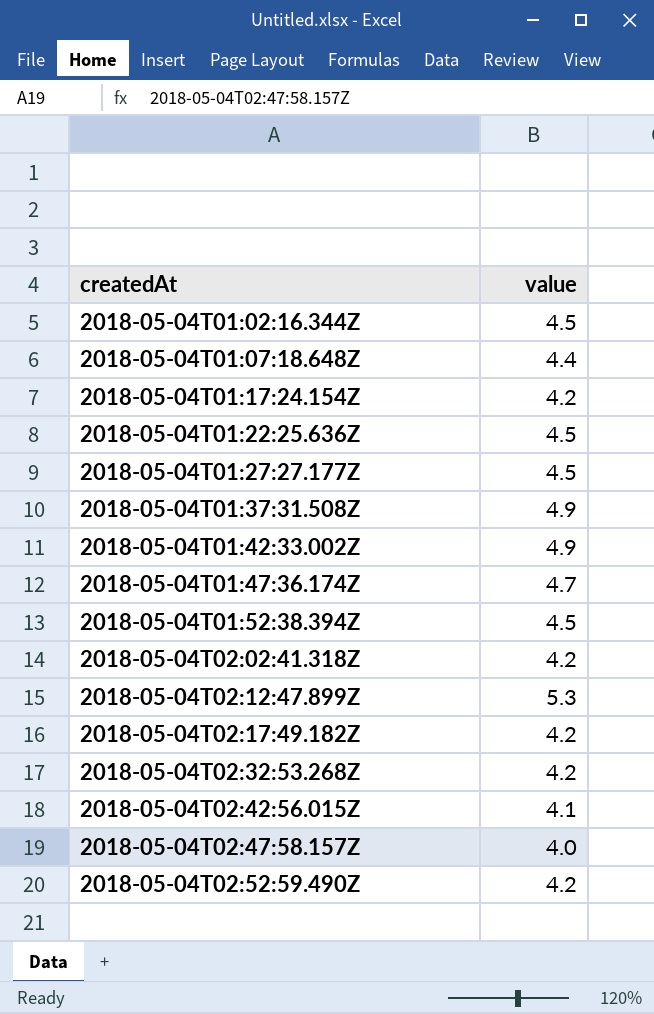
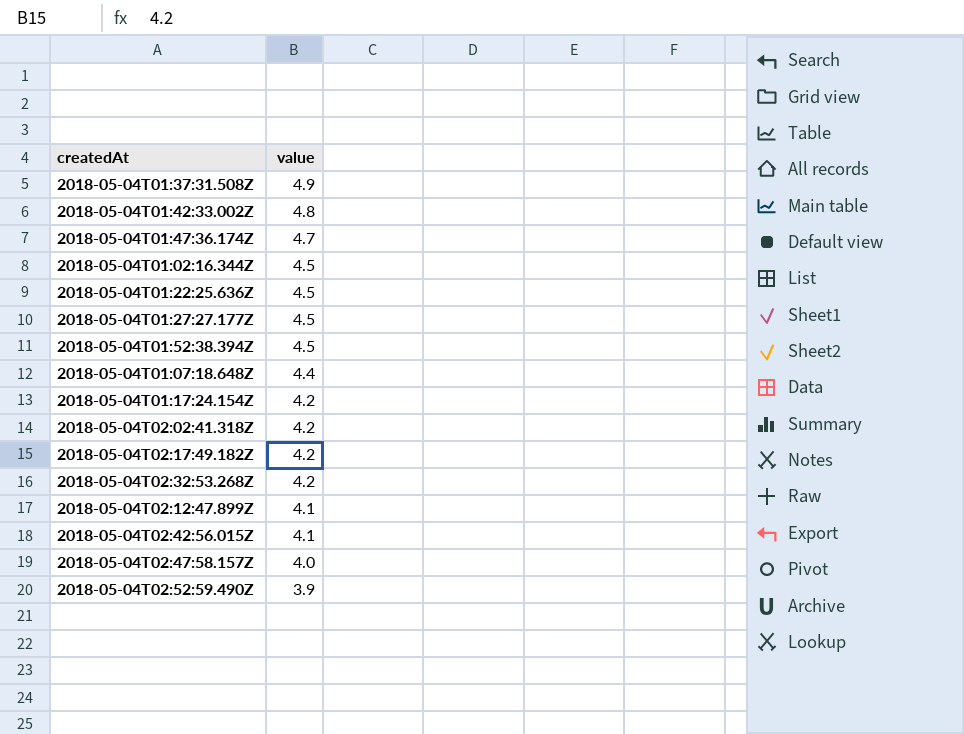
row order: createdAt ascending -> value descending
2018-05-04T01:42:33.002Z | value: 4.9 -> 4.8
2018-05-04T02:12:47.899Z | value: 5.3 -> 4.1
2018-05-04T02:52:59.490Z | value: 4.2 -> 3.9

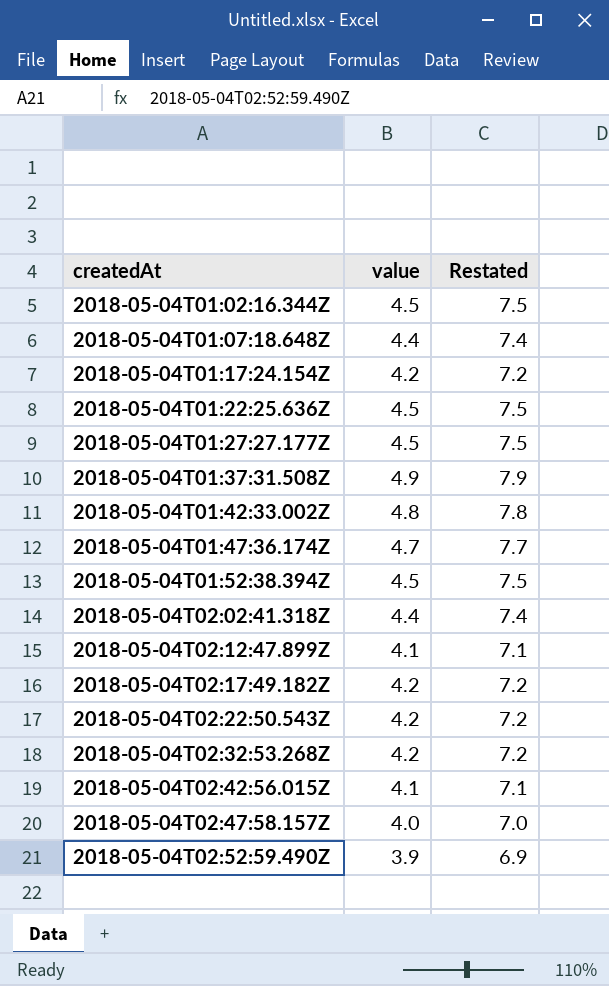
row order: value descending -> createdAt ascending
column Restated | formula: none -> [value] + 3
2018-05-04T02:02:41.318Z | value: 4.2 -> 4.4
row 2018-05-04T02:22:50.543Z: none -> 4.2 | 7.2

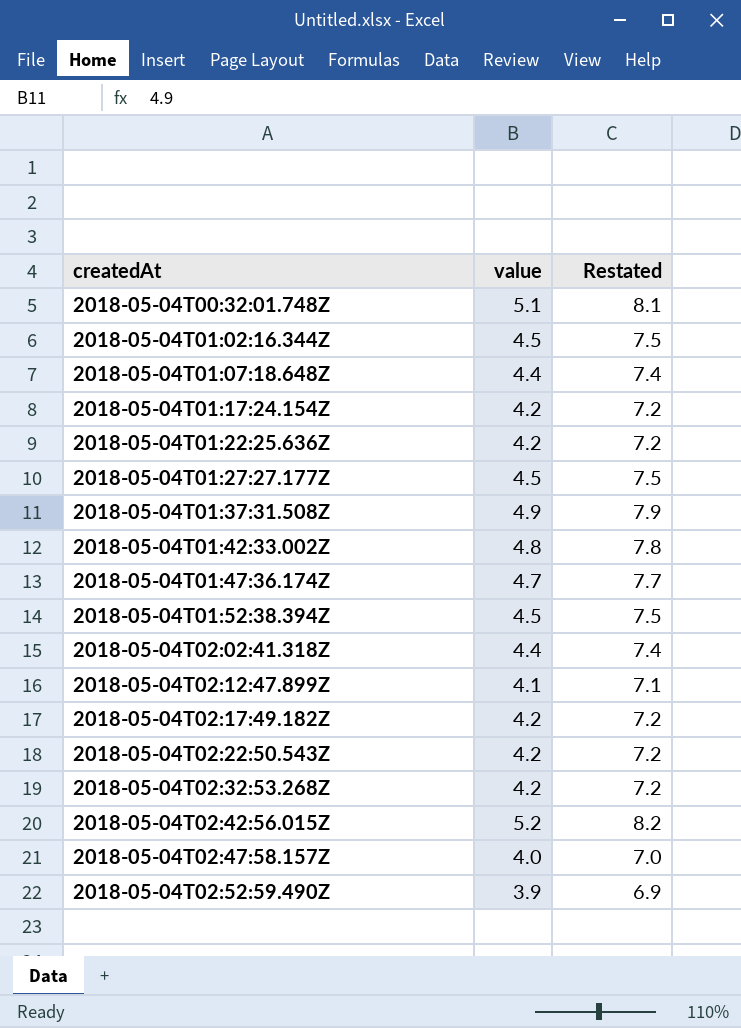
row 2018-05-04T00:32:01.748Z: none -> 5.1 | 8.1
2018-05-04T01:22:25.636Z | value: 4.5 -> 4.2
2018-05-04T01:22:25.636Z | Restated: 7.5 -> 7.2
2018-05-04T02:42:56.015Z | value: 4.1 -> 5.2
2018-05-04T02:42:56.015Z | Restated: 7.1 -> 8.2

